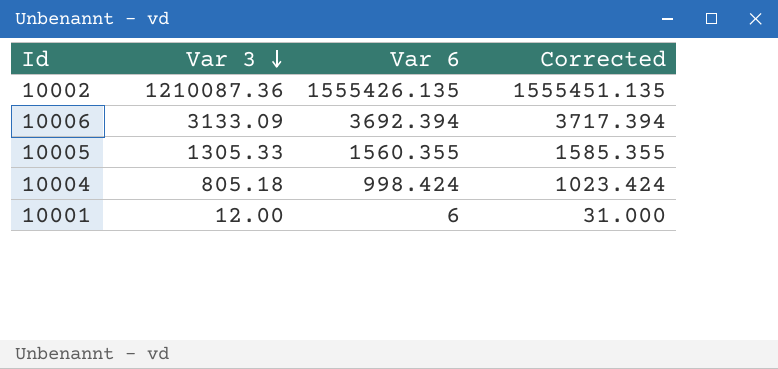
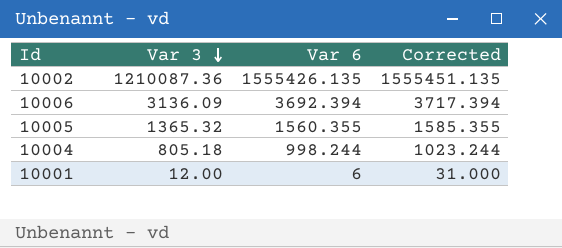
10006 | Var 3: 3133.09 -> 3136.09
10005 | Var 3: 1305.33 -> 1365.32
10004 | Var 6: 998.424 -> 998.244
10004 | Corrected: 1023.424 -> 1023.244

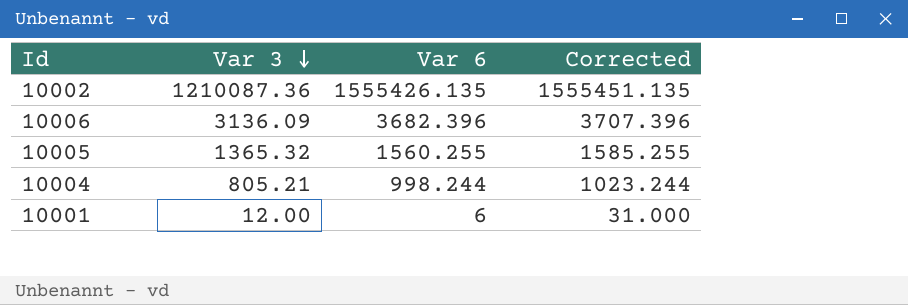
10006 | Var 6: 3692.394 -> 3682.396
10006 | Corrected: 3717.394 -> 3707.396
10005 | Var 6: 1560.355 -> 1560.255
10005 | Corrected: 1585.355 -> 1585.255
10004 | Var 3: 805.18 -> 805.21

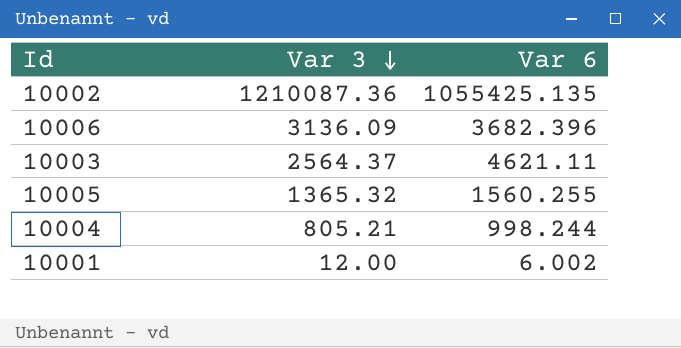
column Corrected | formula: [Var 6] + 25 -> none
10002 | Var 6: 1555426.135 -> 1055425.135
row 10003: none -> 2564.37 | 4621.11
10001 | Var 6: 6 -> 6.002

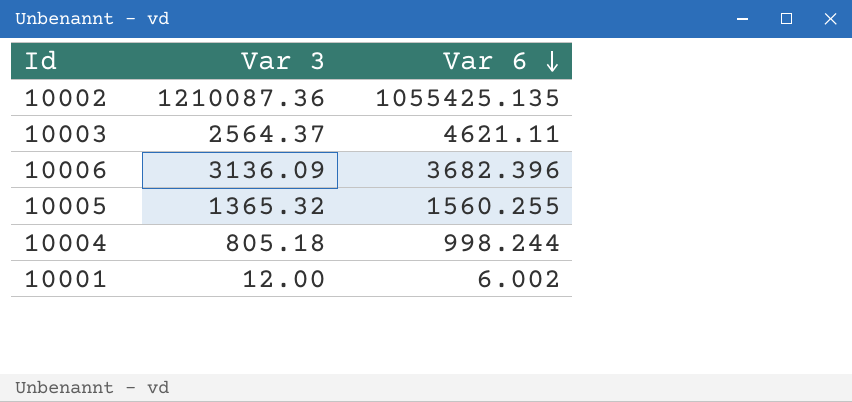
row order: Var 3 descending -> Var 6 descending
10004 | Var 3: 805.21 -> 805.18

